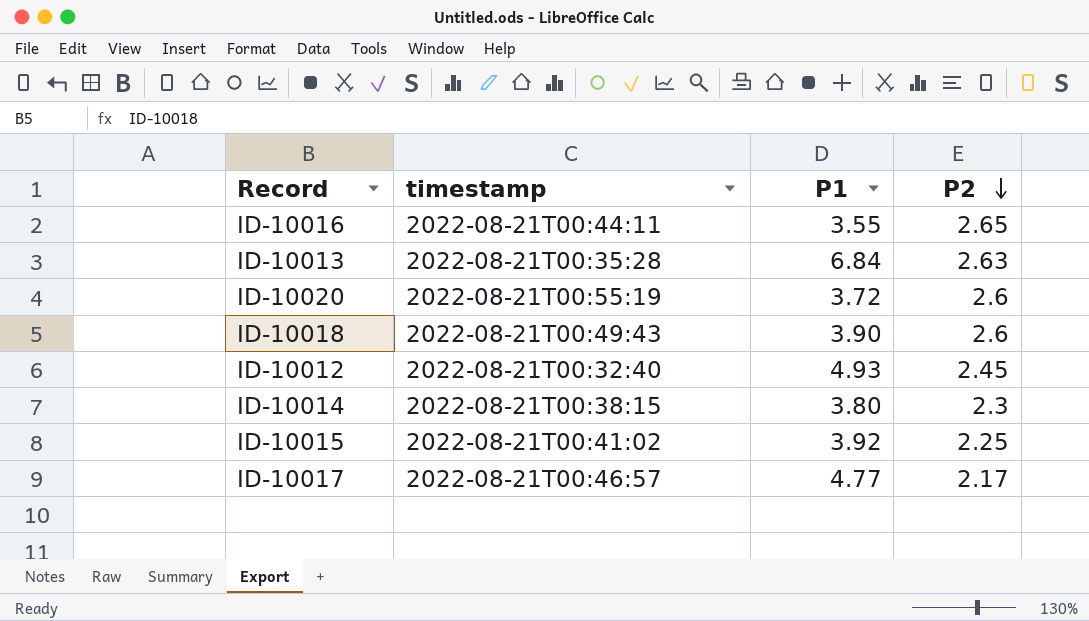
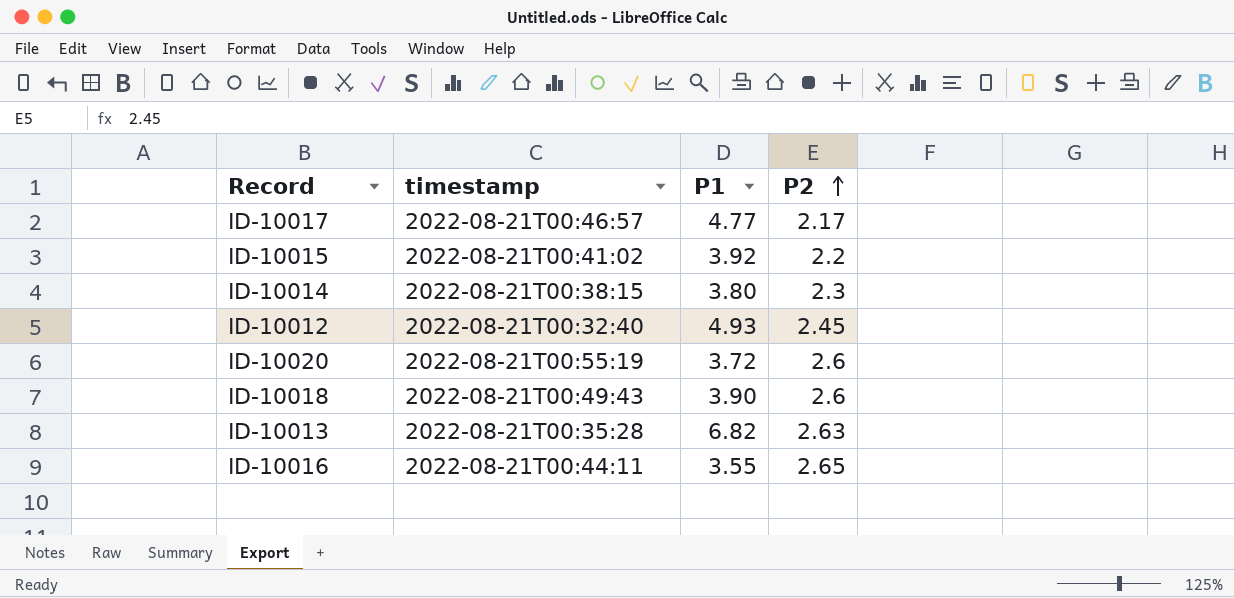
row order: P2 descending -> P2 ascending
ID-10015 | P2: 2.25 -> 2.2
ID-10013 | P1: 6.84 -> 6.82

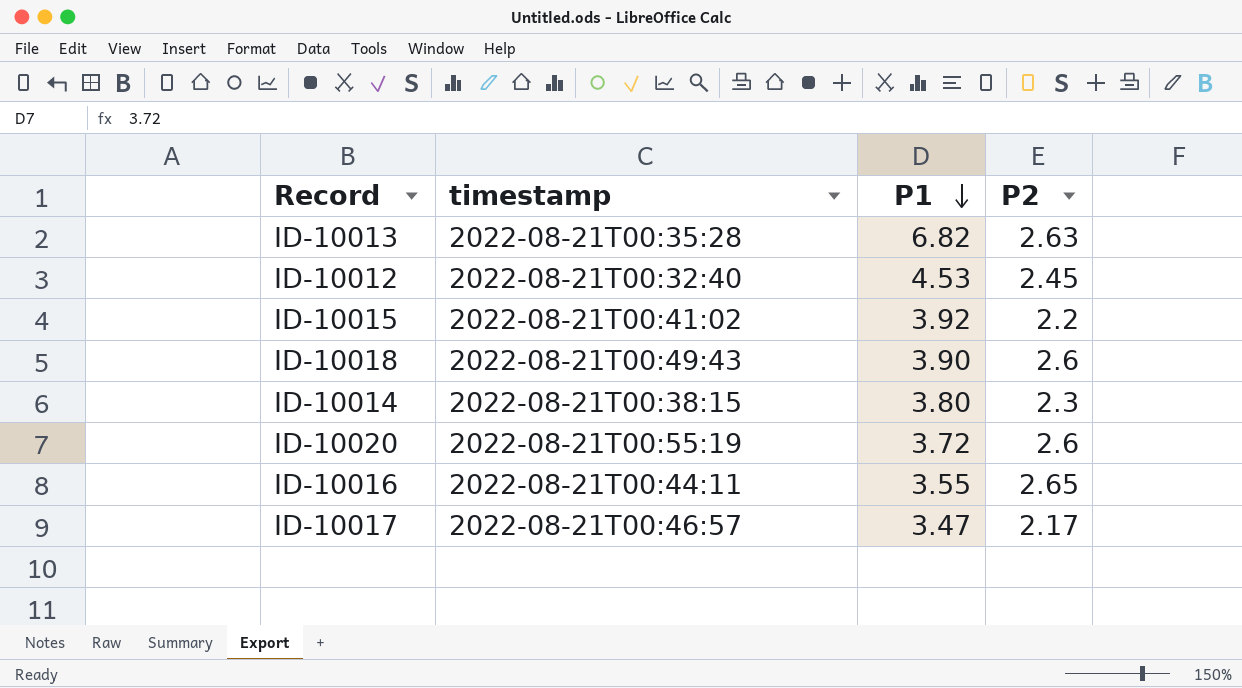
row order: P2 ascending -> P1 descending
ID-10012 | P1: 4.93 -> 4.53
ID-10017 | P1: 4.77 -> 3.47

